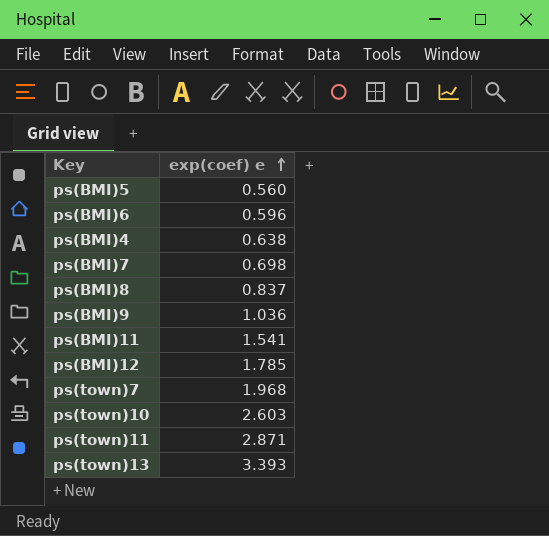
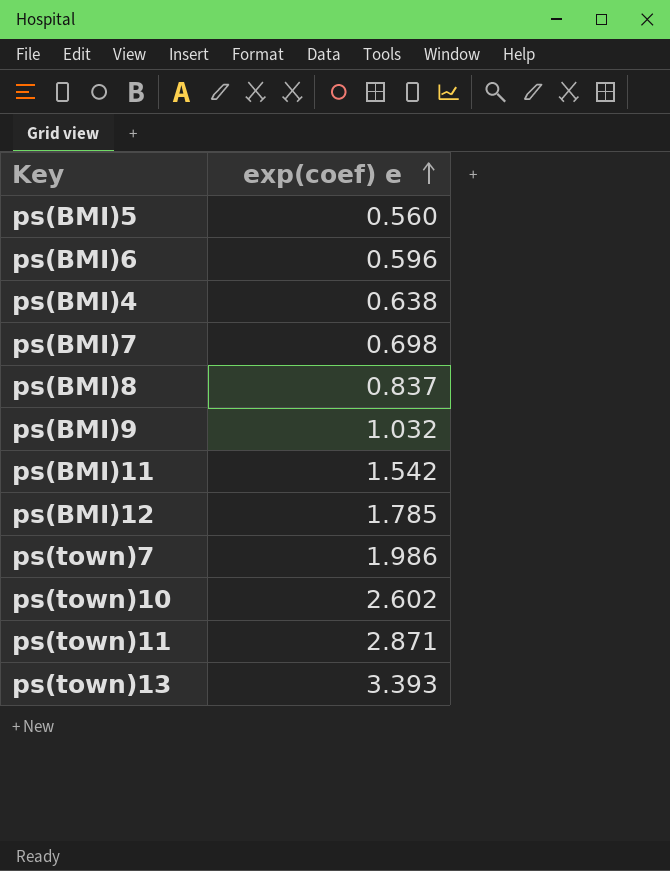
ps(BMI)9 | exp(coef) e: 1.036 -> 1.032
ps(BMI)11 | exp(coef) e: 1.541 -> 1.542
ps(town)7 | exp(coef) e: 1.968 -> 1.986
ps(town)10 | exp(coef) e: 2.603 -> 2.602

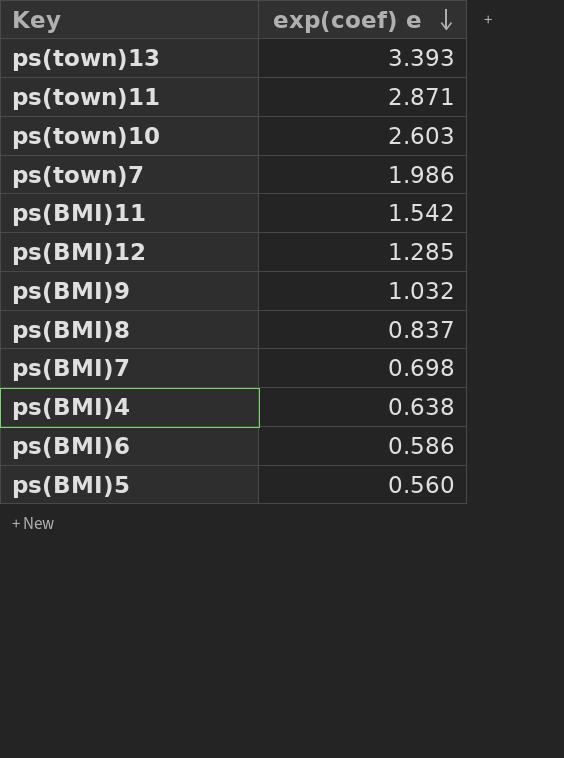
row order: exp(coef) e ascending -> exp(coef) e descending
ps(town)10 | exp(coef) e: 2.602 -> 2.603
ps(BMI)12 | exp(coef) e: 1.785 -> 1.285
ps(BMI)6 | exp(coef) e: 0.596 -> 0.586

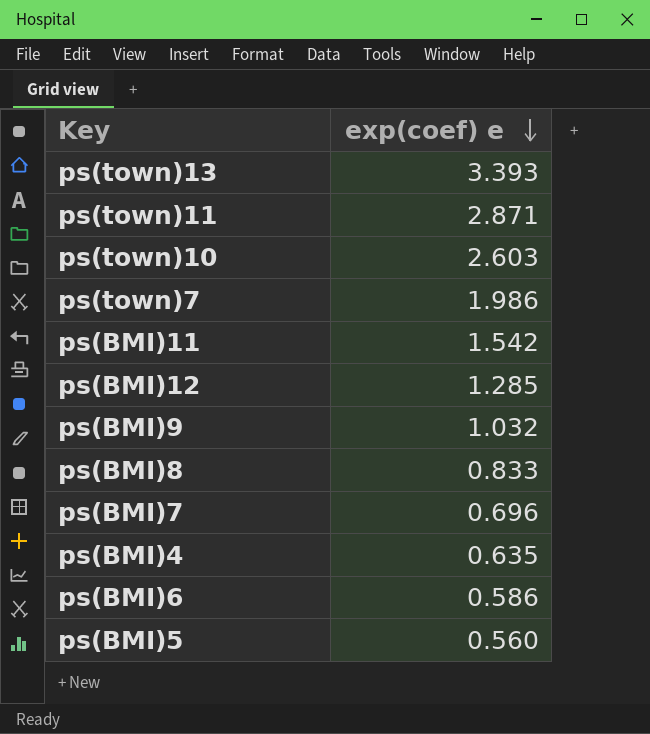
ps(BMI)8 | exp(coef) e: 0.837 -> 0.833
ps(BMI)7 | exp(coef) e: 0.698 -> 0.696
ps(BMI)4 | exp(coef) e: 0.638 -> 0.635

